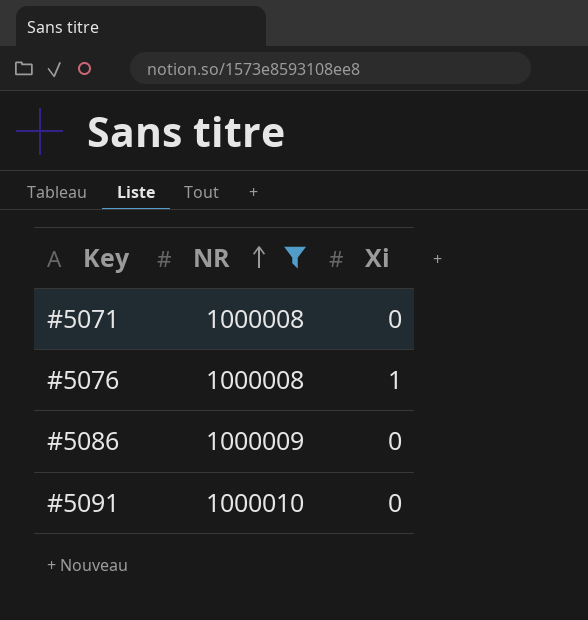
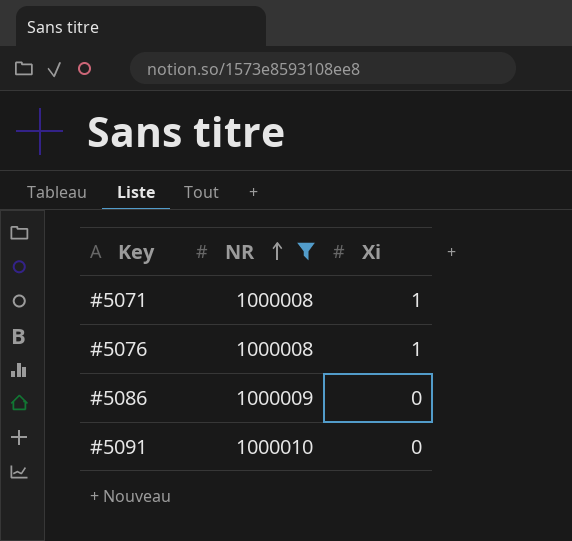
#5071 | Xi: 0 -> 1

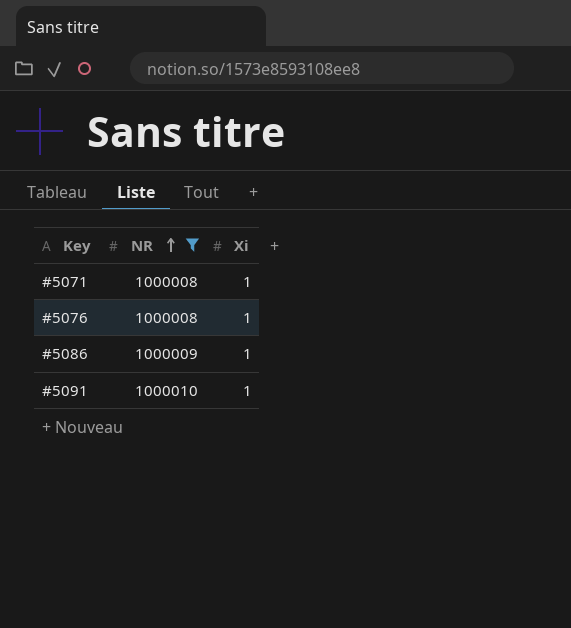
#5086 | Xi: 0 -> 1
#5091 | Xi: 0 -> 1

